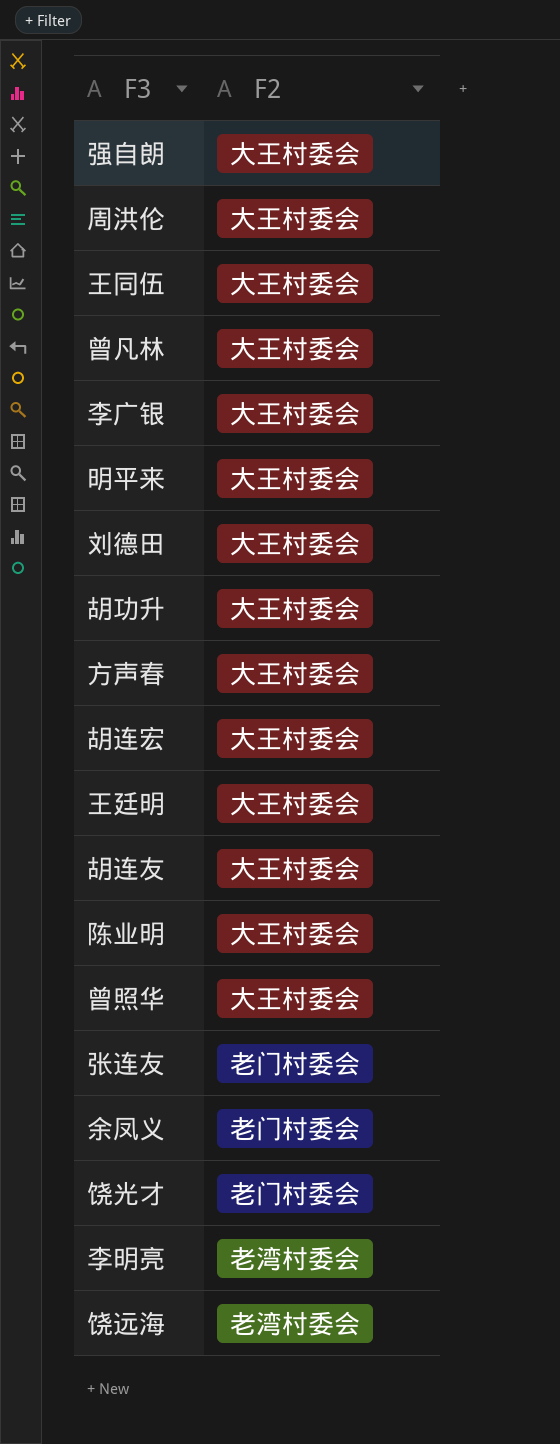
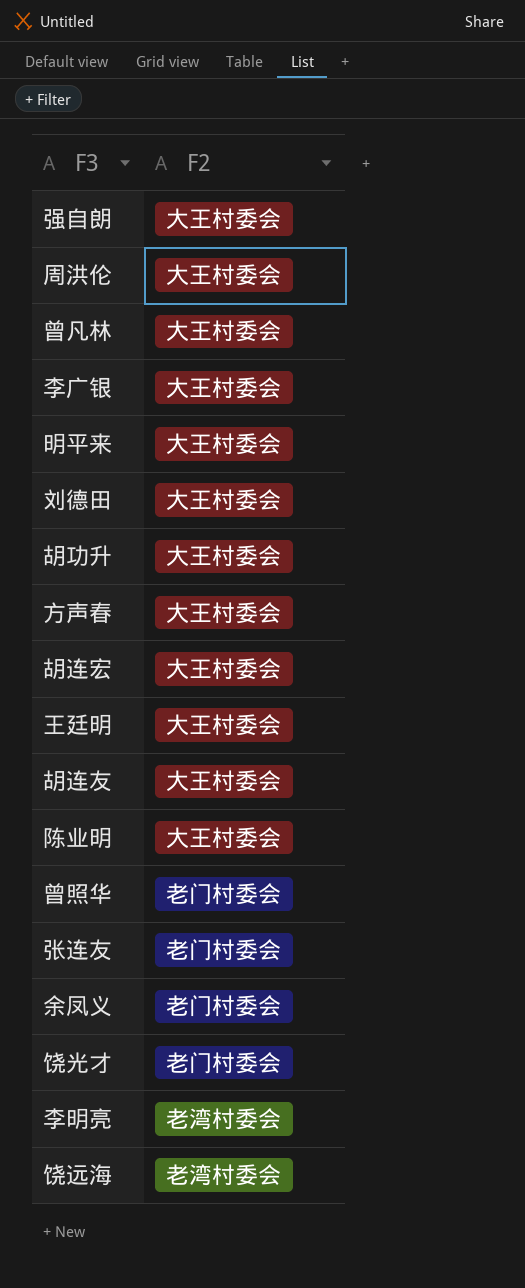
row 王同伍: 大王村委会 -> none
曾照华 | F2: 大王村委会 -> 老门村委会

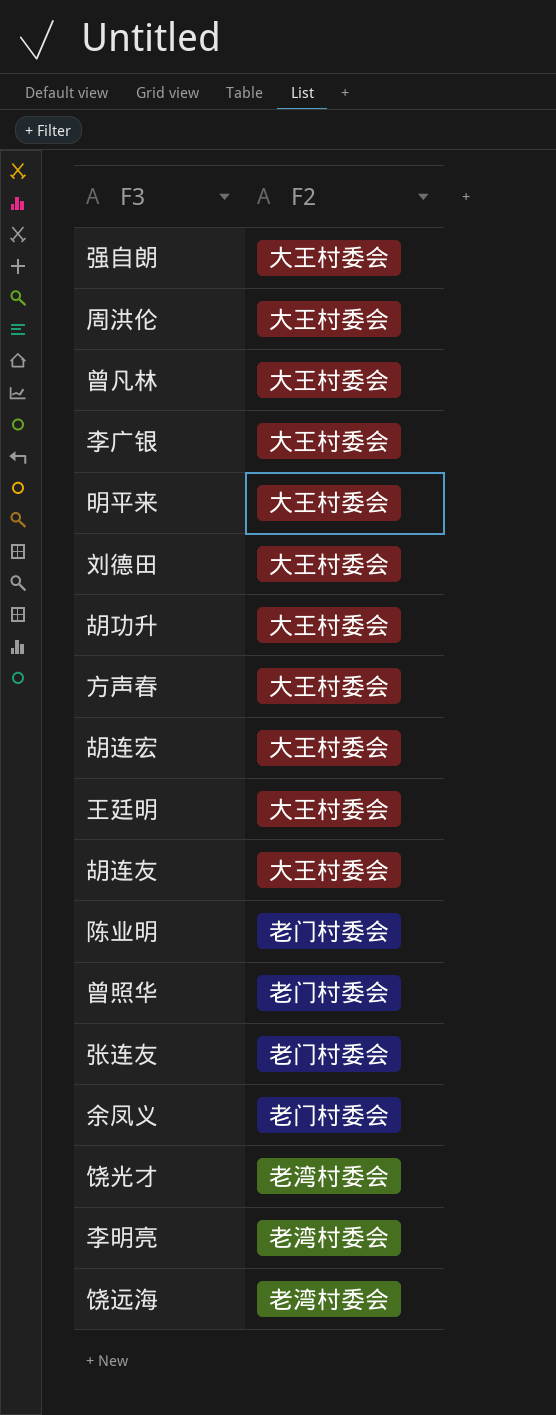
陈业明 | F2: 大王村委会 -> 老门村委会
饶光才 | F2: 老门村委会 -> 老湾村委会

